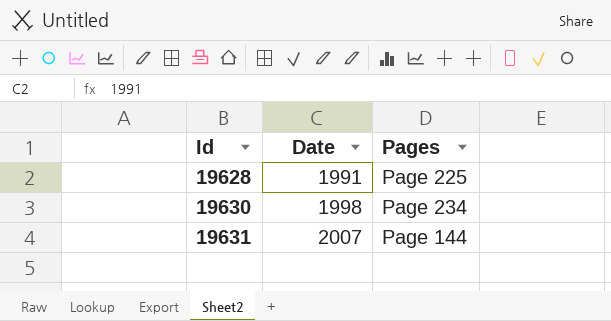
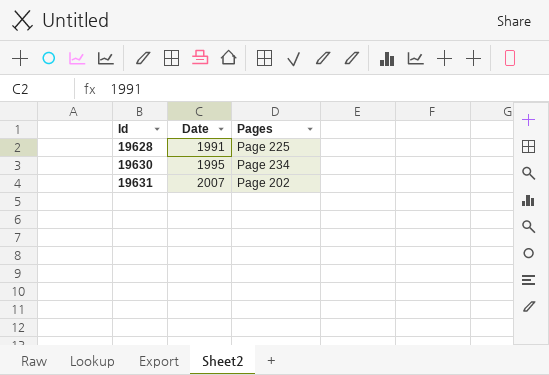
19630 | Date: 1998 -> 1995
19631 | Pages: Page 144 -> Page 202

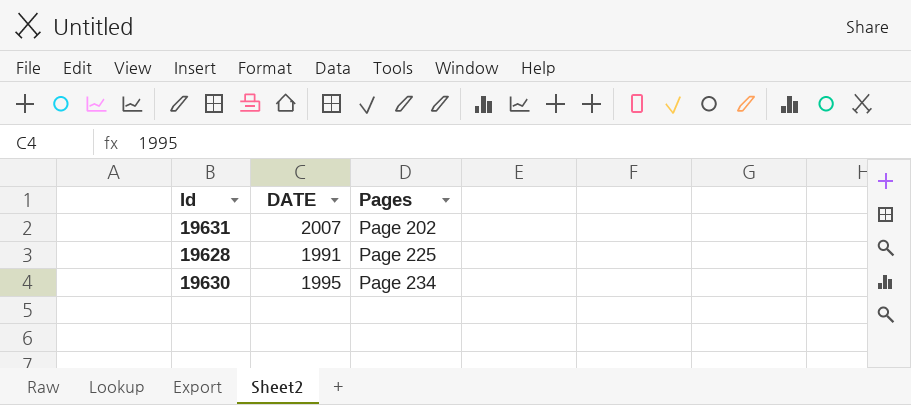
row order: Id ascending -> Pages ascending
column name: Date -> DATE

